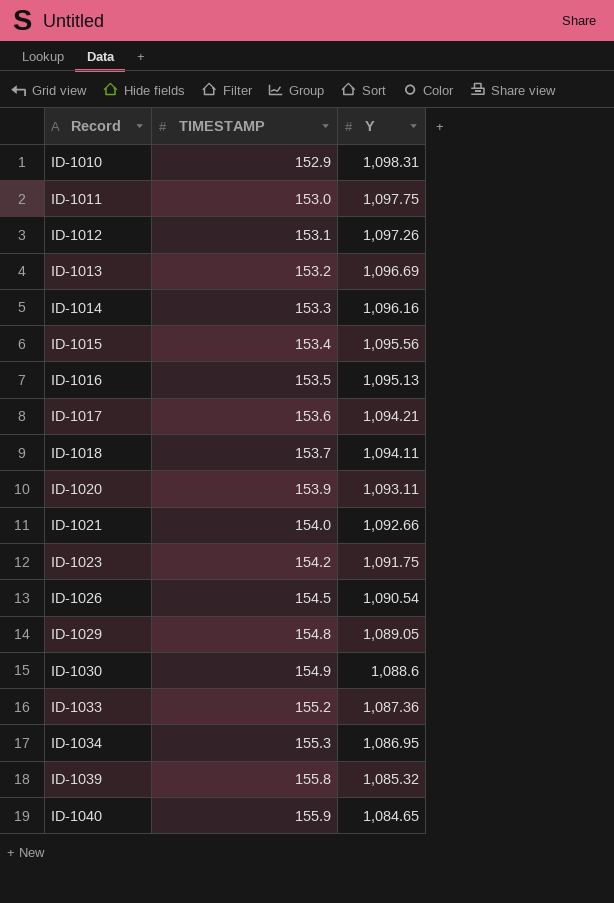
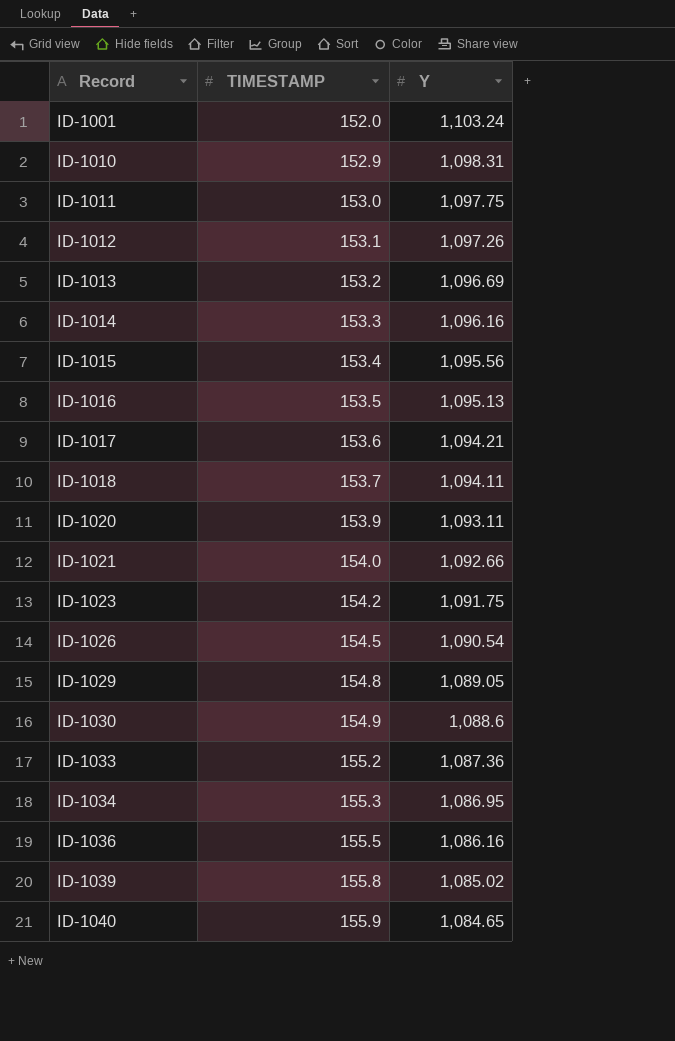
row ID-1001: none -> 152.0 | 1,103.24
row ID-1036: none -> 155.5 | 1,086.16
ID-1039 | Y: 1,085.32 -> 1,085.02

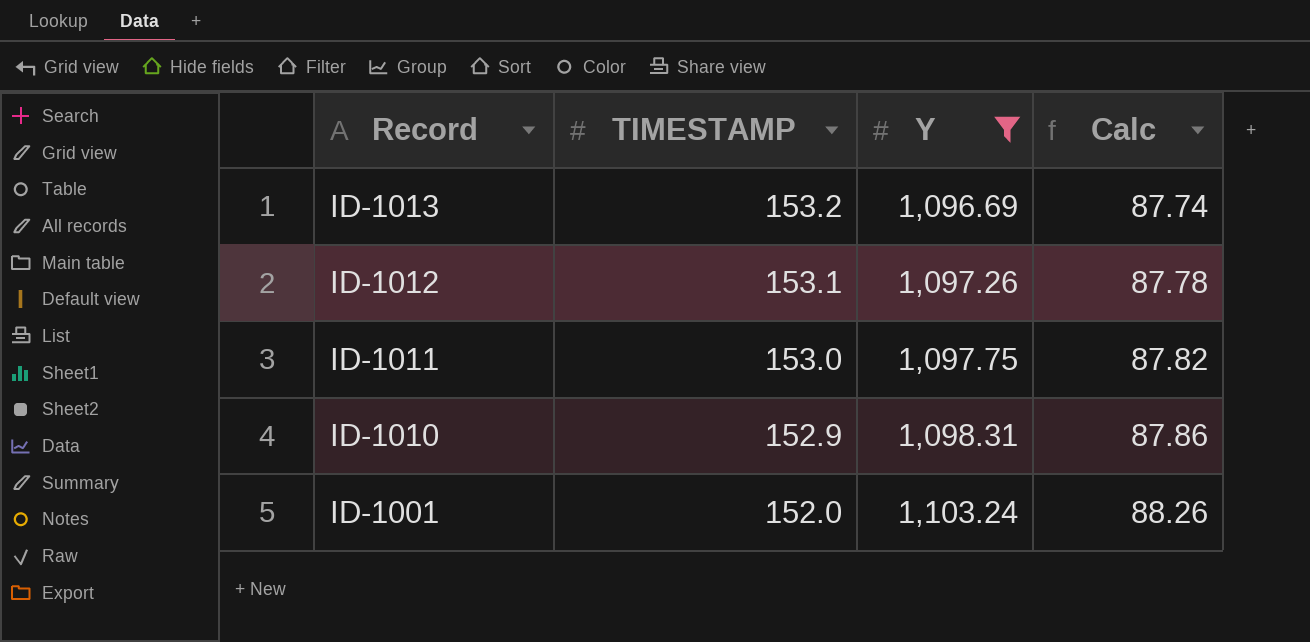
filter: none -> Y >= 1,096.69
row order: Record ascending -> Record descending
column Calc | formula: none -> [Y] * 0.08

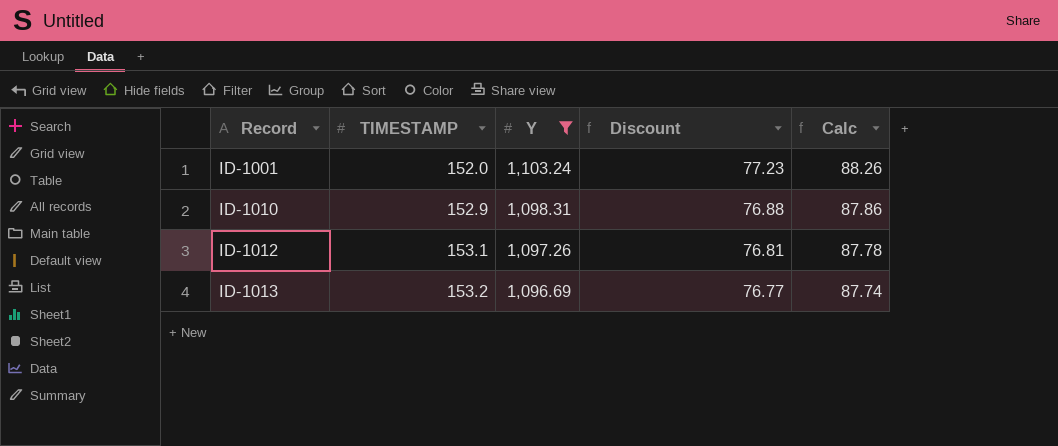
row order: Record descending -> Record ascending
column Discount | formula: none -> [Y] * 0.07
row ID-1011: 153.0 | 1,097.75 | 87.82 -> none

